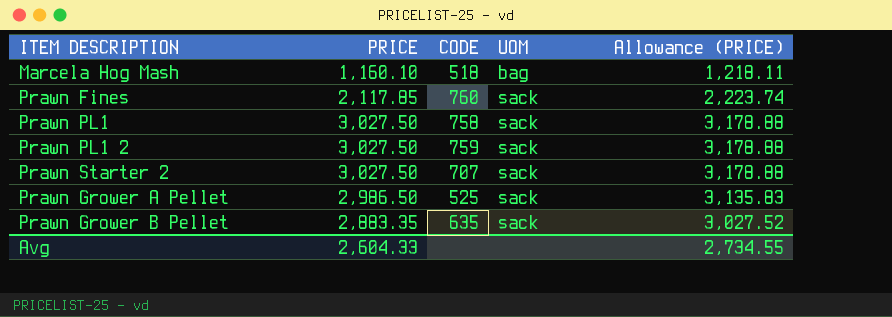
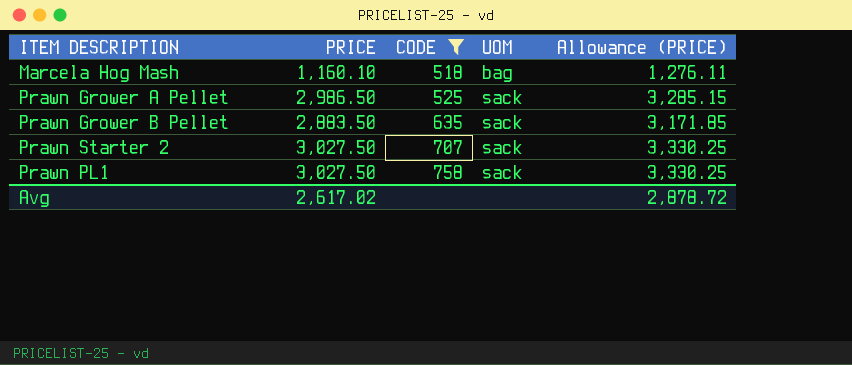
filter: none -> CODE <= 758
row order: UOM ascending -> CODE ascending
column Allowance (PRICE) | formula: [PRICE] * 1.05 -> [PRICE] * 1.1
Prawn Grower B Pellet | PRICE: 2,883.35 -> 2,883.50
Avg | PRICE: 2,604.33 -> 2,617.02
Avg | Allowance (PRICE): 2,734.55 -> 2,878.72

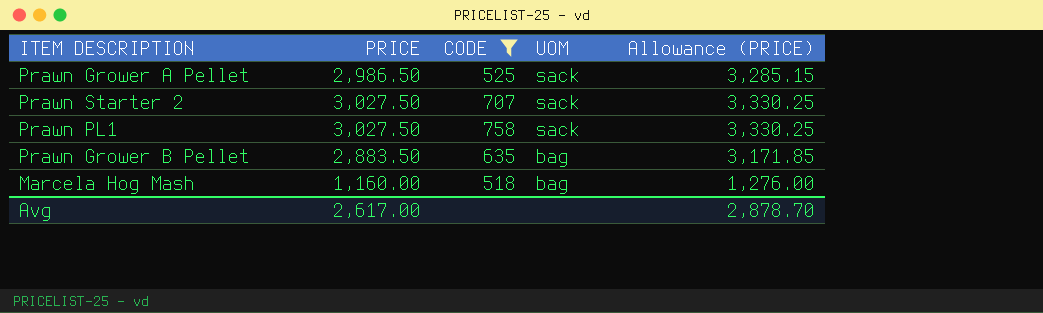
row order: CODE ascending -> UOM descending
Prawn Grower B Pellet | UOM: sack -> bag
Marcela Hog Mash | PRICE: 1,160.10 -> 1,160.00
Marcela Hog Mash | Allowance (PRICE): 1,276.11 -> 1,276.00
Avg | PRICE: 2,617.02 -> 2,617.00
Avg | Allowance (PRICE): 2,878.72 -> 2,878.70

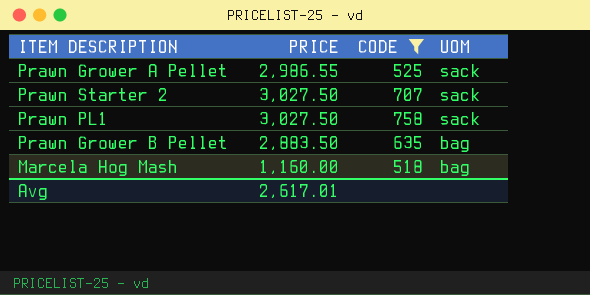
column Allowance (PRICE) | formula: [PRICE] * 1.1 -> none
Prawn Grower A Pellet | PRICE: 2,986.50 -> 2,986.55
Avg | PRICE: 2,617.00 -> 2,617.01

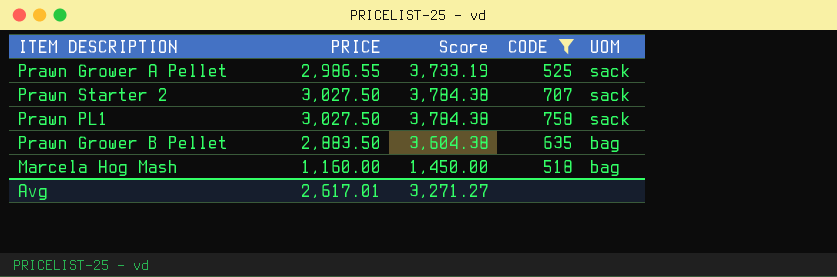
column Score | formula: none -> [PRICE] * 1.25

